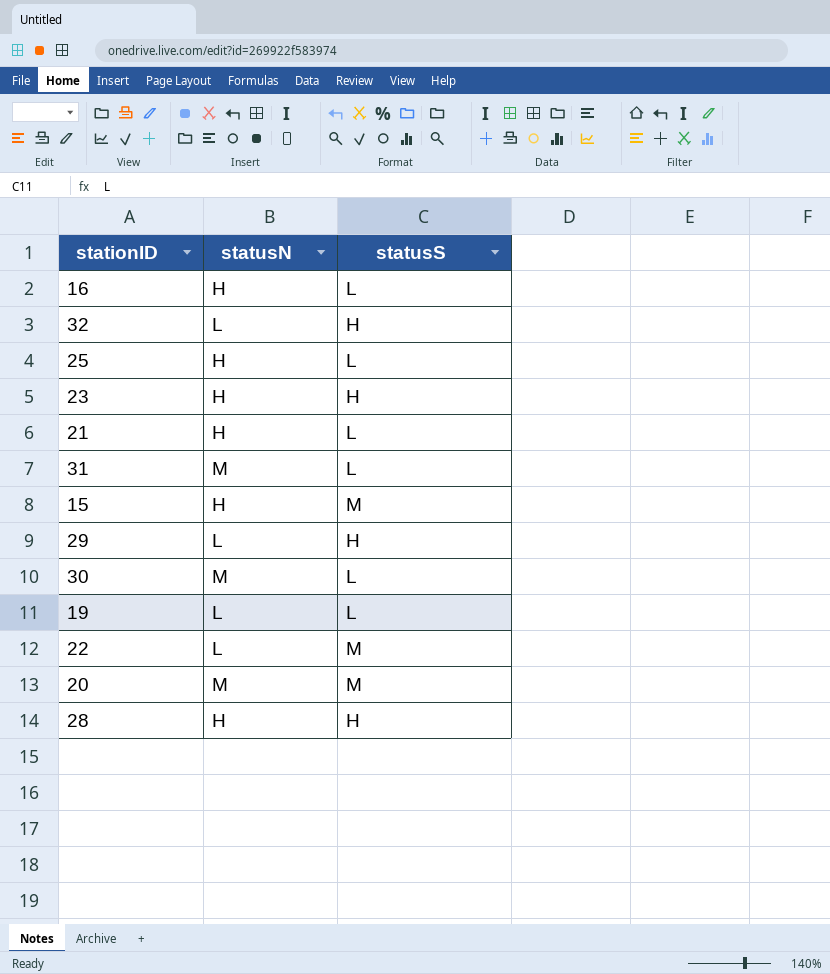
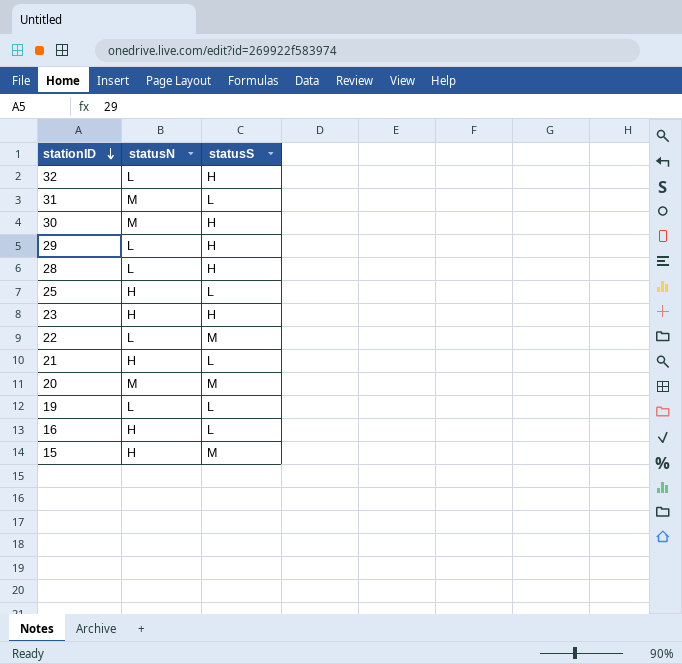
row order: none -> stationID descending
30 | statusS: L -> H
28 | statusN: H -> L

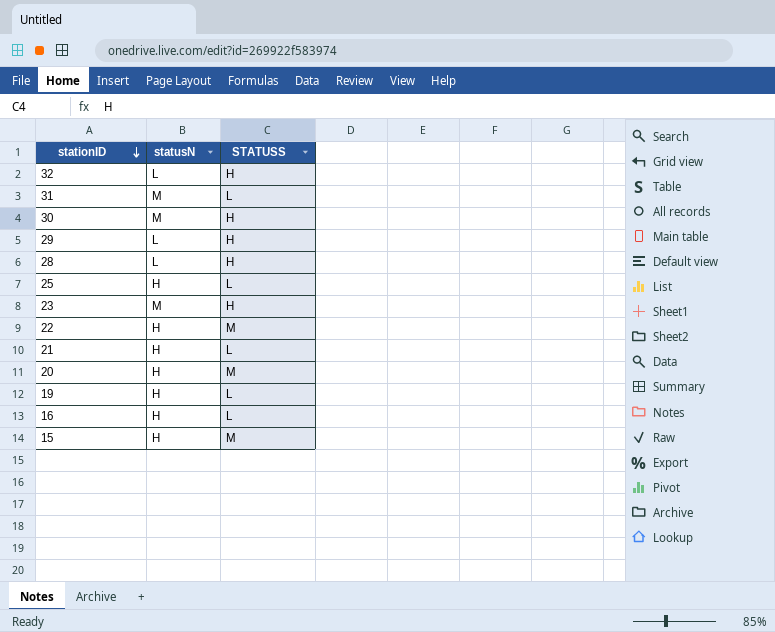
column name: statusS -> STATUSS
23 | statusN: H -> M
22 | statusN: L -> H
20 | statusN: M -> H
19 | statusN: L -> H

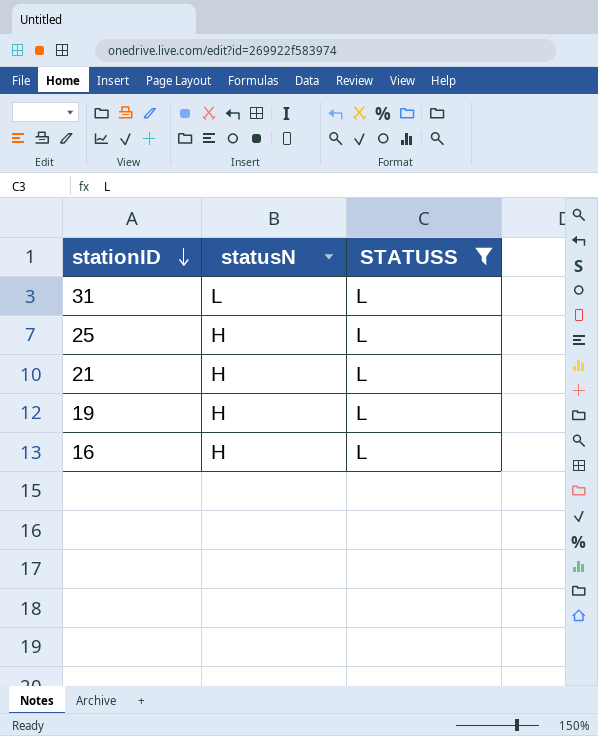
filter: none -> STATUSS = L
31 | statusN: M -> L

